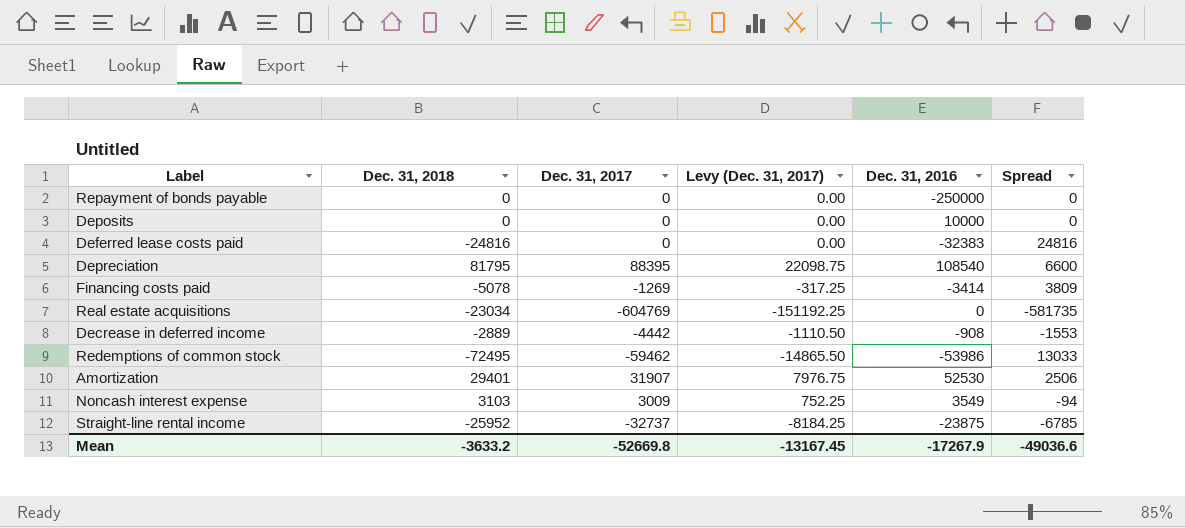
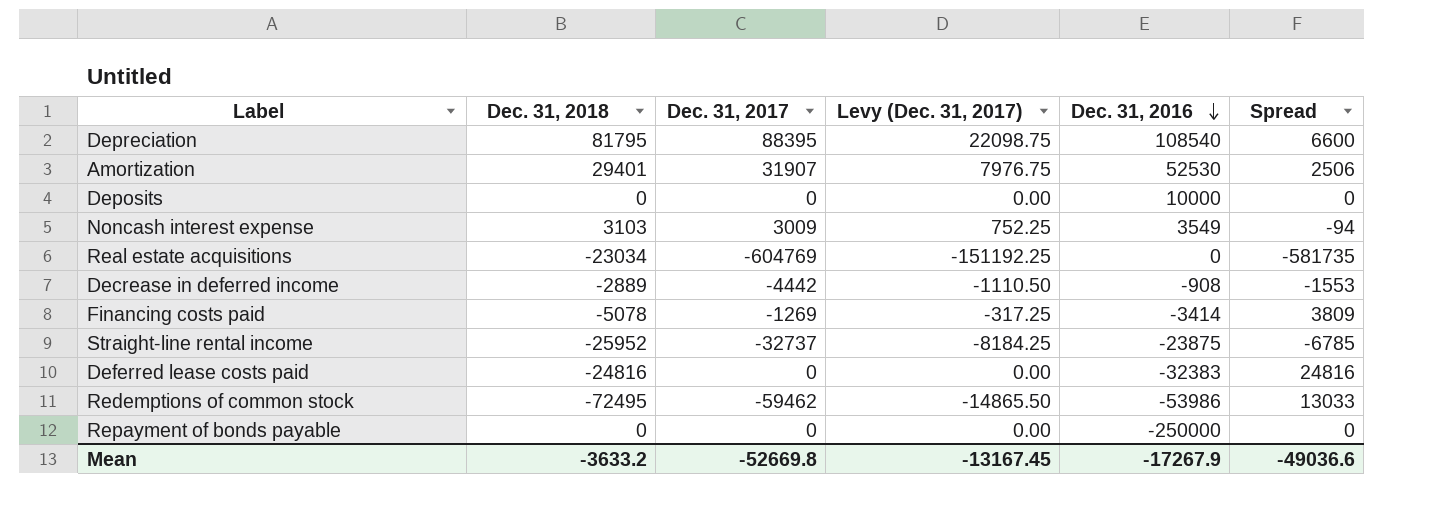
row order: none -> Dec. 31, 2016 descending

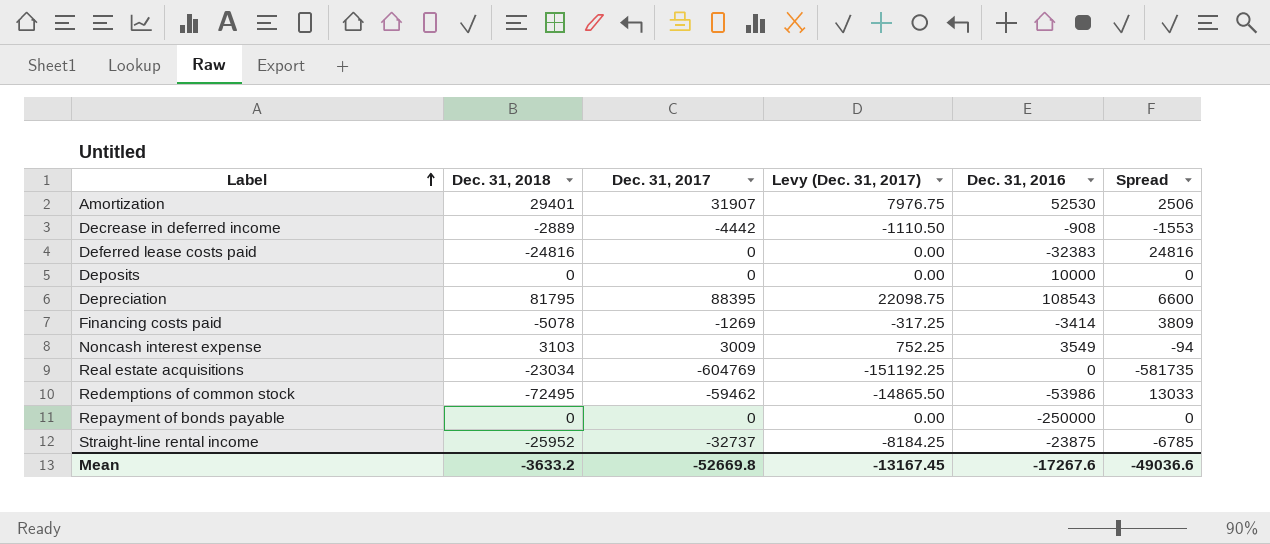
row order: Dec. 31, 2016 descending -> Label ascending
Depreciation | Dec. 31, 2016: 108540 -> 108543
Mean | Dec. 31, 2016: -17267.9 -> -17267.6

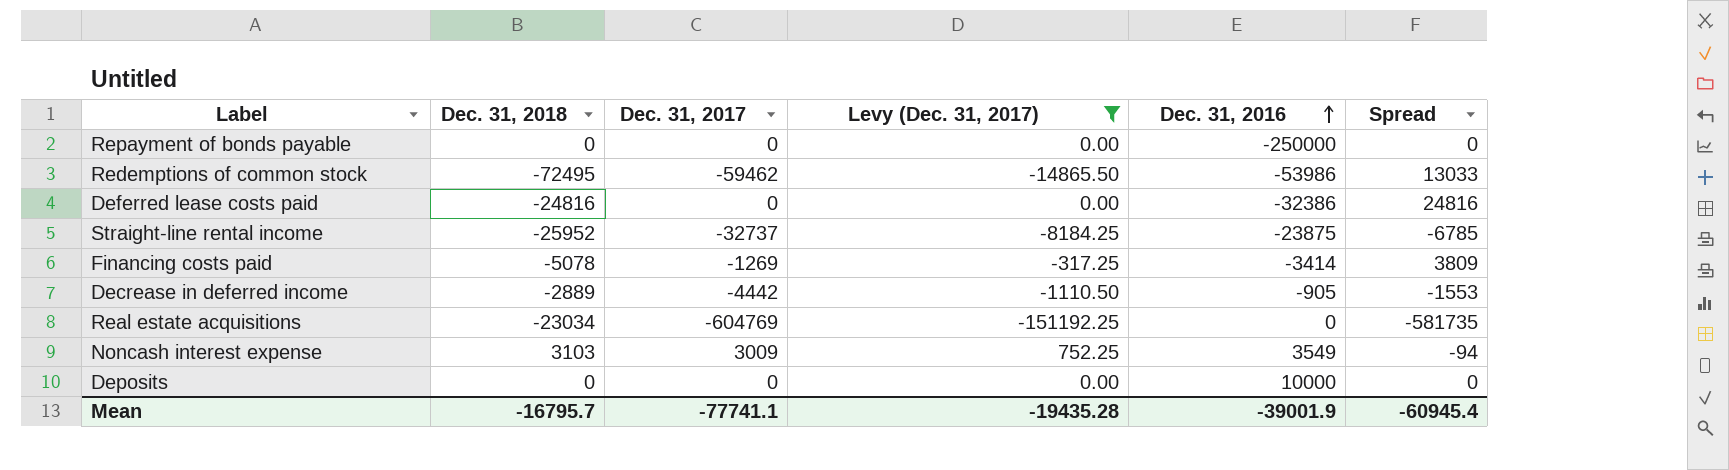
filter: none -> Levy (Dec. 31, 2017) <= 752.25
row order: Label ascending -> Dec. 31, 2016 ascending
Deferred lease costs paid | Dec. 31, 2016: -32383 -> -32386
Decrease in deferred income | Dec. 31, 2016: -908 -> -905
Mean | Dec. 31, 2018: -3633.2 -> -16795.7
Mean | Dec. 31, 2017: -52669.8 -> -77741.1
Mean | Levy (Dec. 31, 2017): -13167.45 -> -19435.28
Mean | Dec. 31, 2016: -17267.6 -> -39001.9
Mean | Spread: -49036.6 -> -60945.4

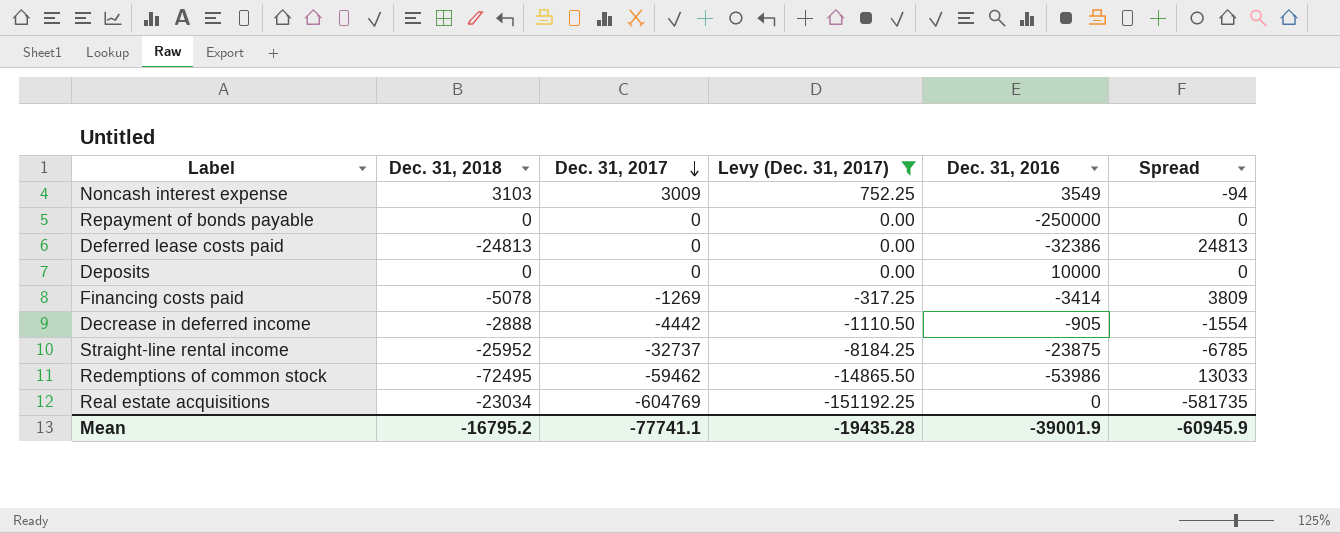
row order: Dec. 31, 2016 ascending -> Dec. 31, 2017 descending
Deferred lease costs paid | Dec. 31, 2018: -24816 -> -24813
Deferred lease costs paid | Spread: 24816 -> 24813
Decrease in deferred income | Dec. 31, 2018: -2889 -> -2888
Decrease in deferred income | Spread: -1553 -> -1554
Mean | Dec. 31, 2018: -16795.7 -> -16795.2
Mean | Spread: -60945.4 -> -60945.9

